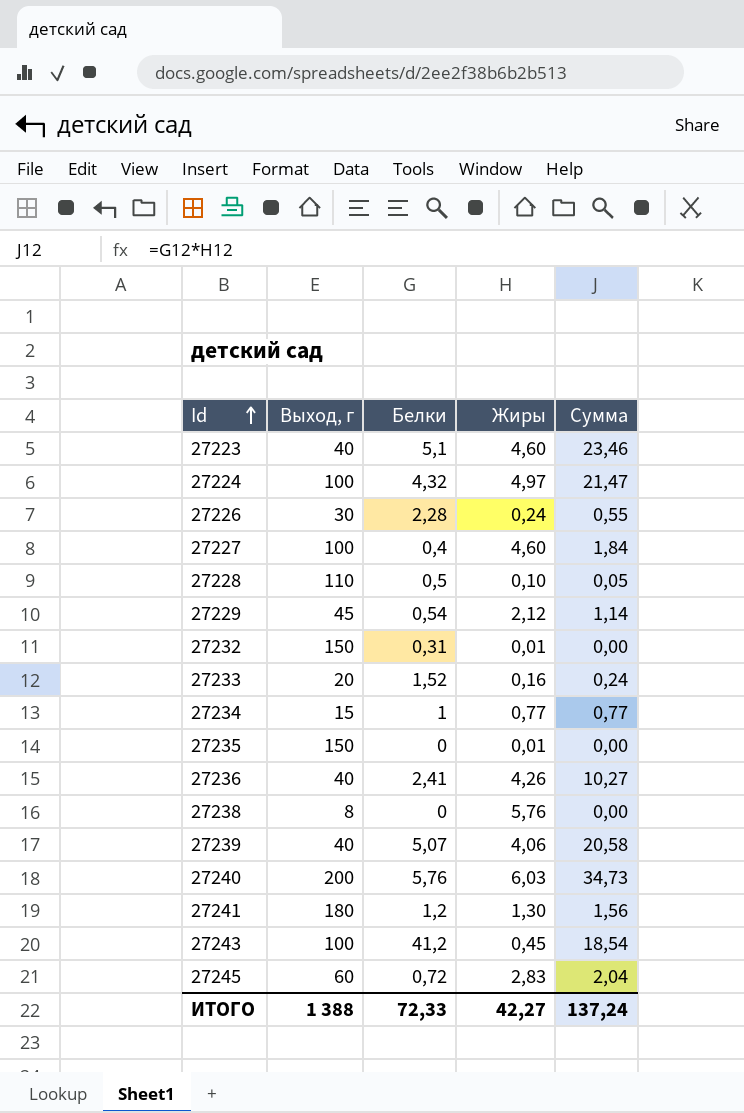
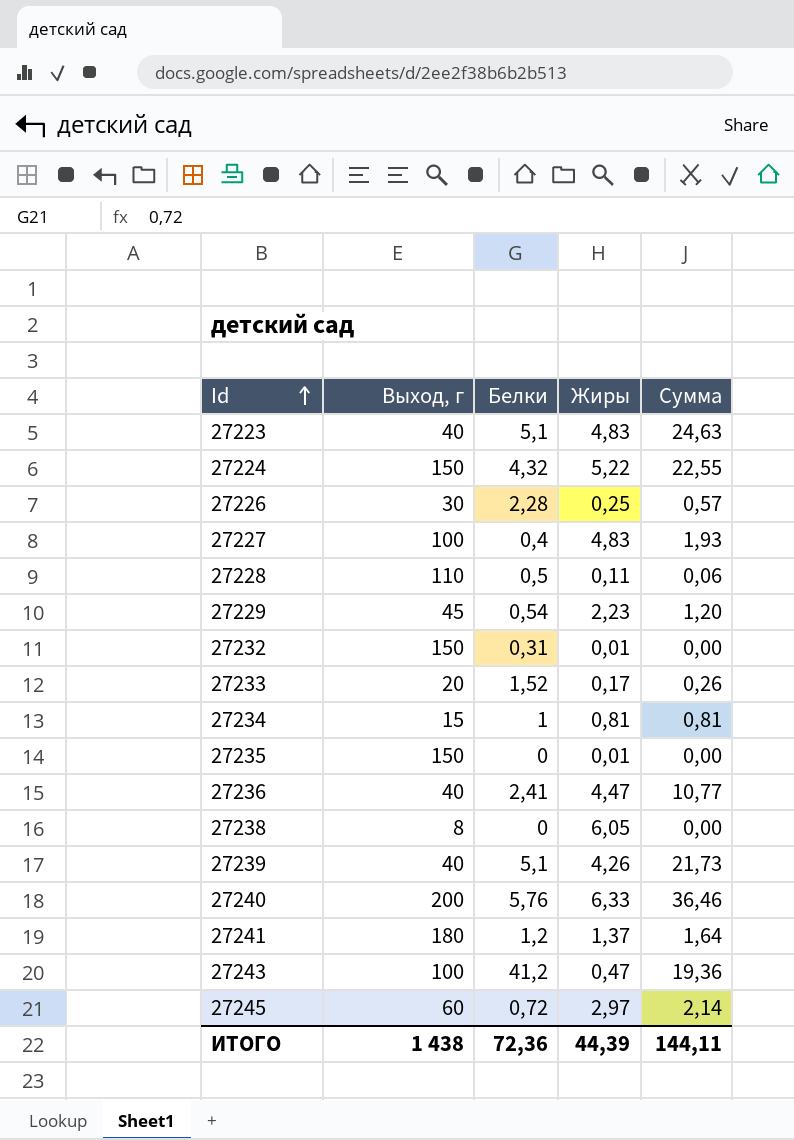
27223 | Жиры: 4,60 -> 4,83
27223 | Сумма: 23,46 -> 24,63
27224 | Выход, г: 100 -> 150
27224 | Жиры: 4,97 -> 5,22
27224 | Сумма: 21,47 -> 22,55
27226 | Жиры: 0,24 -> 0,25
27226 | Сумма: 0,55 -> 0,57
27227 | Жиры: 4,60 -> 4,83
27227 | Сумма: 1,84 -> 1,93
27228 | Жиры: 0,10 -> 0,11
27228 | Сумма: 0,05 -> 0,06
27229 | Жиры: 2,12 -> 2,23
27229 | Сумма: 1,14 -> 1,20
27233 | Жиры: 0,16 -> 0,17
27233 | Сумма: 0,24 -> 0,26
27234 | Жиры: 0,77 -> 0,81
27234 | Сумма: 0,77 -> 0,81
27236 | Жиры: 4,26 -> 4,47
27236 | Сумма: 10,27 -> 10,77
27238 | Жиры: 5,76 -> 6,05
27239 | Белки: 5,07 -> 5,1
27239 | Жиры: 4,06 -> 4,26
27239 | Сумма: 20,58 -> 21,73
27240 | Жиры: 6,03 -> 6,33
27240 | Сумма: 34,73 -> 36,46
27241 | Жиры: 1,30 -> 1,37
27241 | Сумма: 1,56 -> 1,64
27243 | Жиры: 0,45 -> 0,47
27243 | Сумма: 18,54 -> 19,36
27245 | Жиры: 2,83 -> 2,97
27245 | Сумма: 2,04 -> 2,14
ИТОГО | Выход, г: 1 388 -> 1 438
ИТОГО | Белки: 72,33 -> 72,36
ИТОГО | Жиры: 42,27 -> 44,39
ИТОГО | Сумма: 137,24 -> 144,11

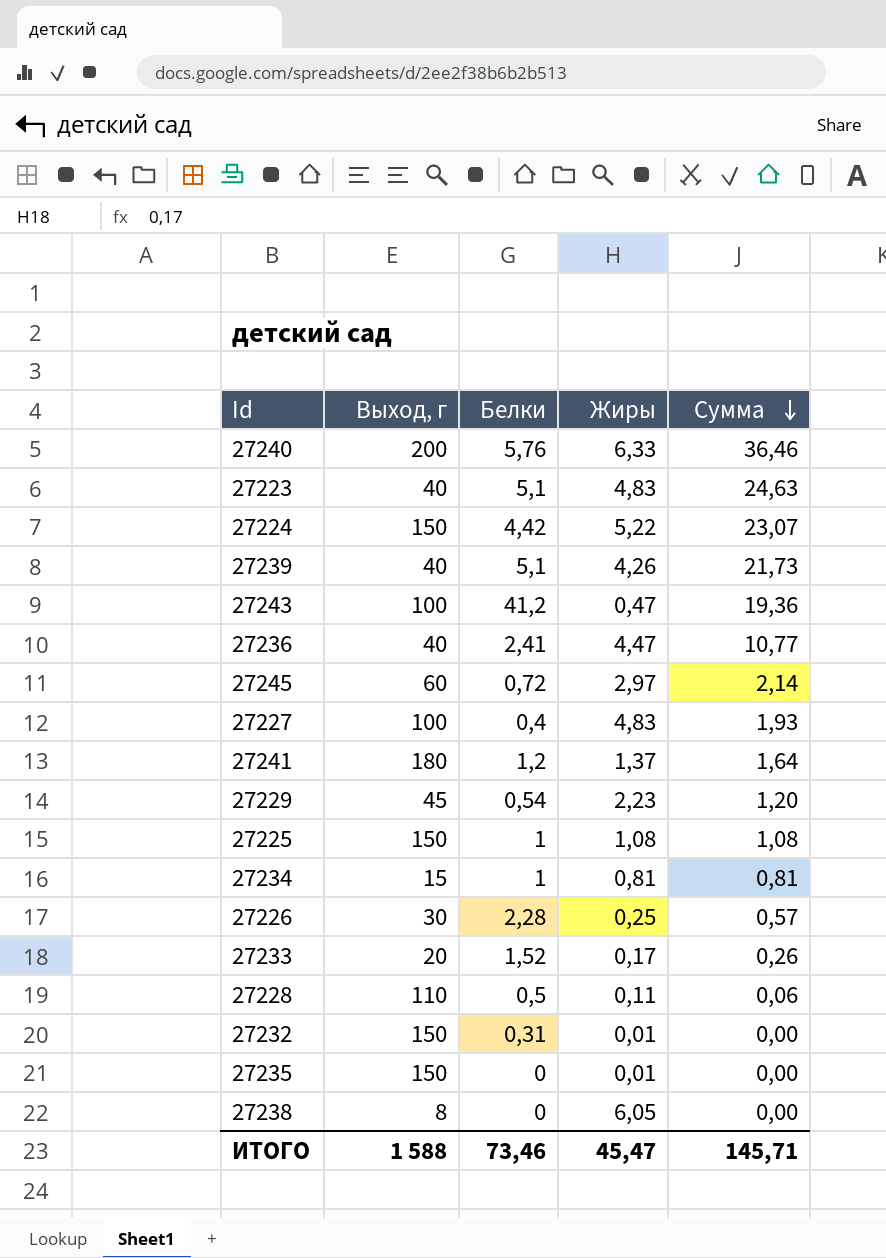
row order: Id ascending -> Сумма descending
27224 | Белки: 4,32 -> 4,42
27224 | Сумма: 22,55 -> 23,07
row 27225: none -> 150 | 1 | 1,08 | 1,08
ИТОГО | Выход, г: 1 438 -> 1 588
ИТОГО | Белки: 72,36 -> 73,46
ИТОГО | Жиры: 44,39 -> 45,47
ИТОГО | Сумма: 144,11 -> 145,71

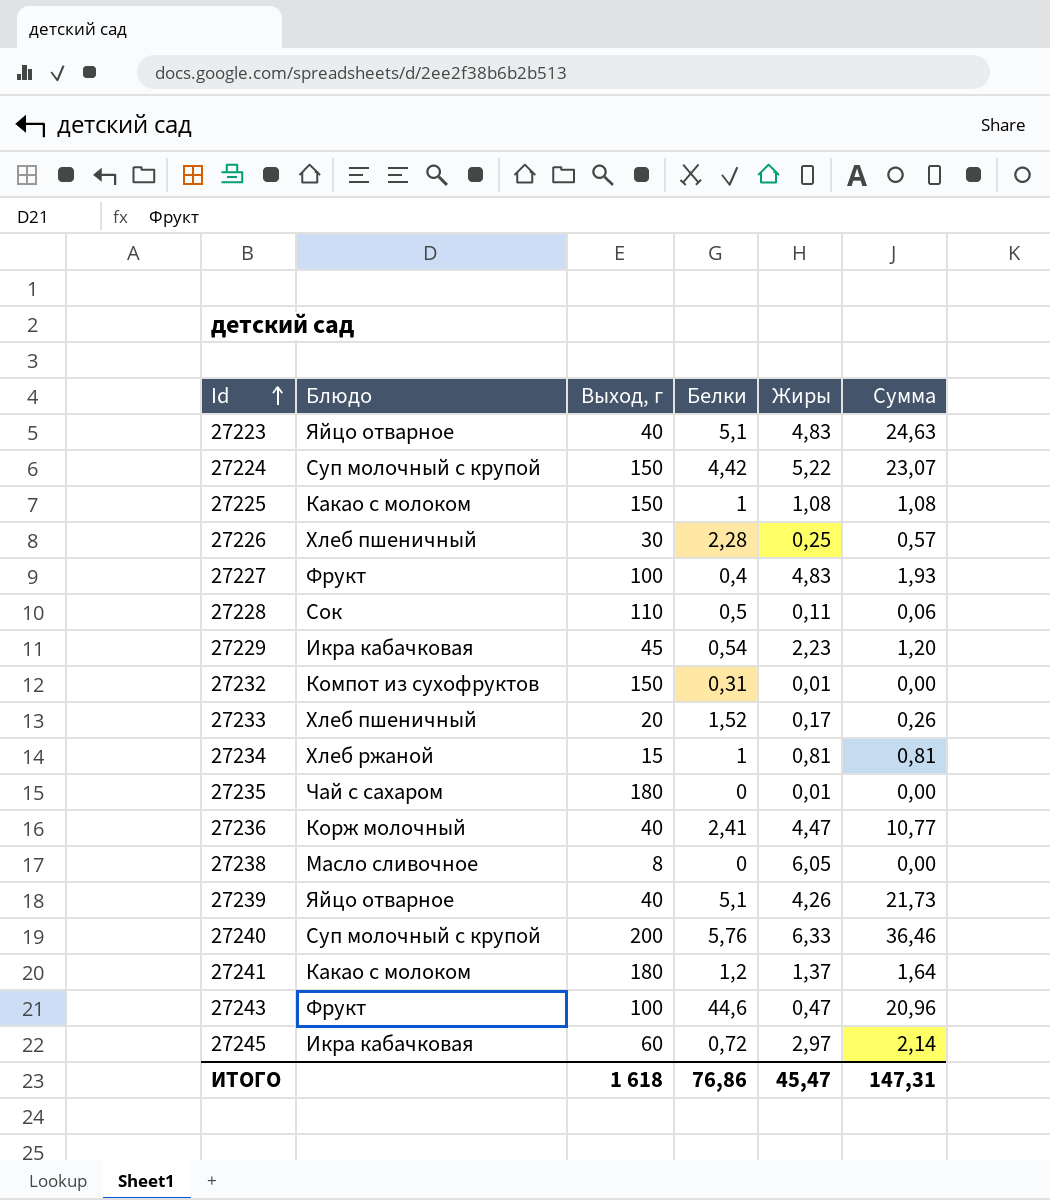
row order: Сумма descending -> Id ascending
column Блюдо | position: none -> 2
27235 | Выход, г: 150 -> 180
27243 | Белки: 41,2 -> 44,6
27243 | Сумма: 19,36 -> 20,96
ИТОГО | Выход, г: 1 588 -> 1 618
ИТОГО | Белки: 73,46 -> 76,86
ИТОГО | Сумма: 145,71 -> 147,31

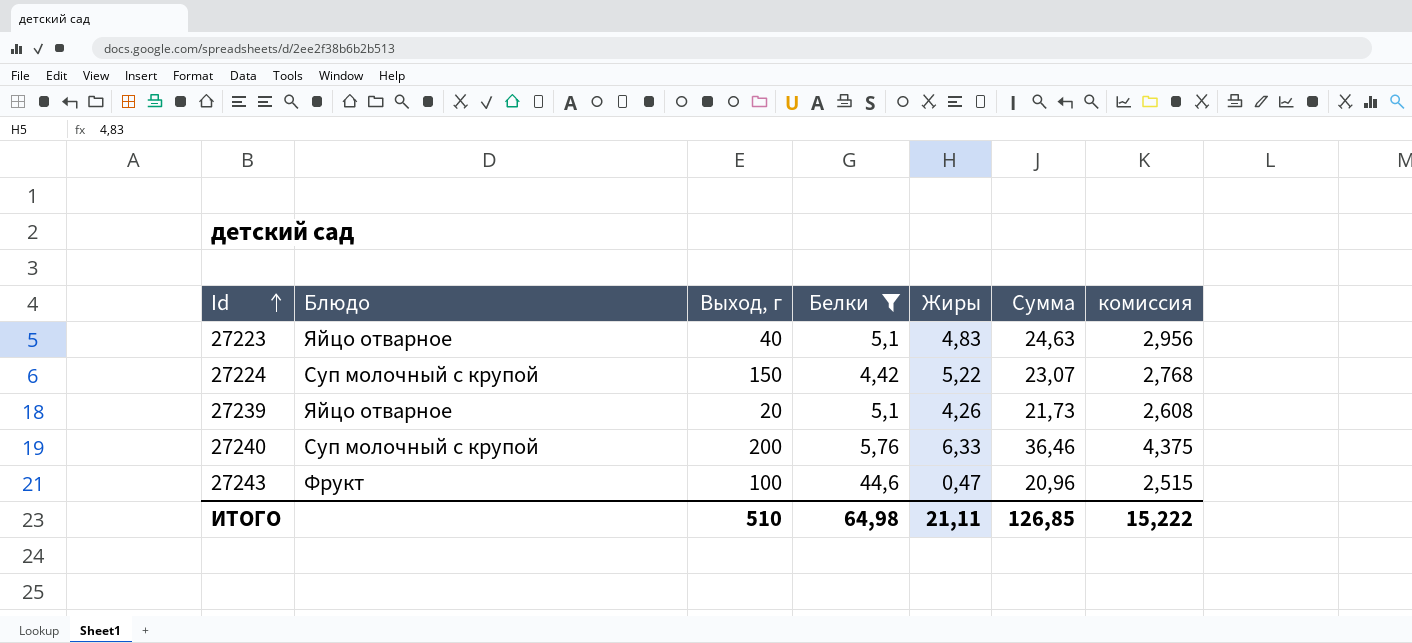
filter: none -> Белки >= 4,42
column комиссия | formula: none -> [Сумма] * 0,12
27239 | Выход, г: 40 -> 20
ИТОГО | Выход, г: 1 618 -> 510
ИТОГО | Белки: 76,86 -> 64,98
ИТОГО | Жиры: 45,47 -> 21,11
ИТОГО | Сумма: 147,31 -> 126,85

